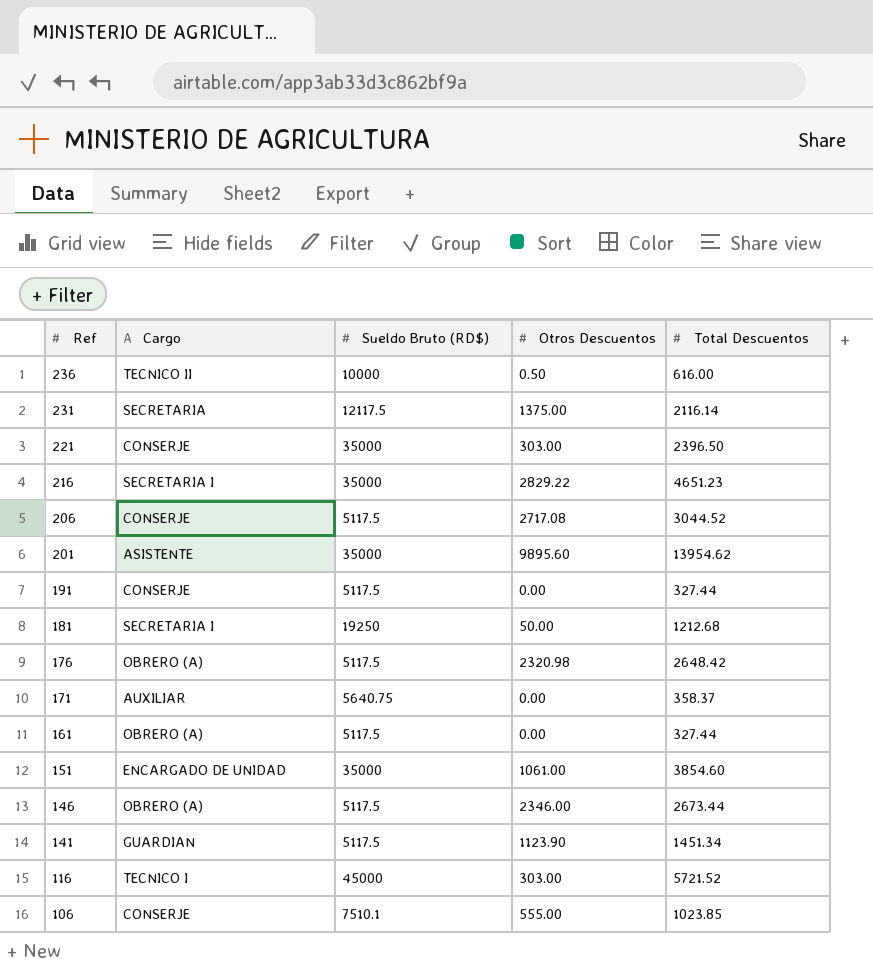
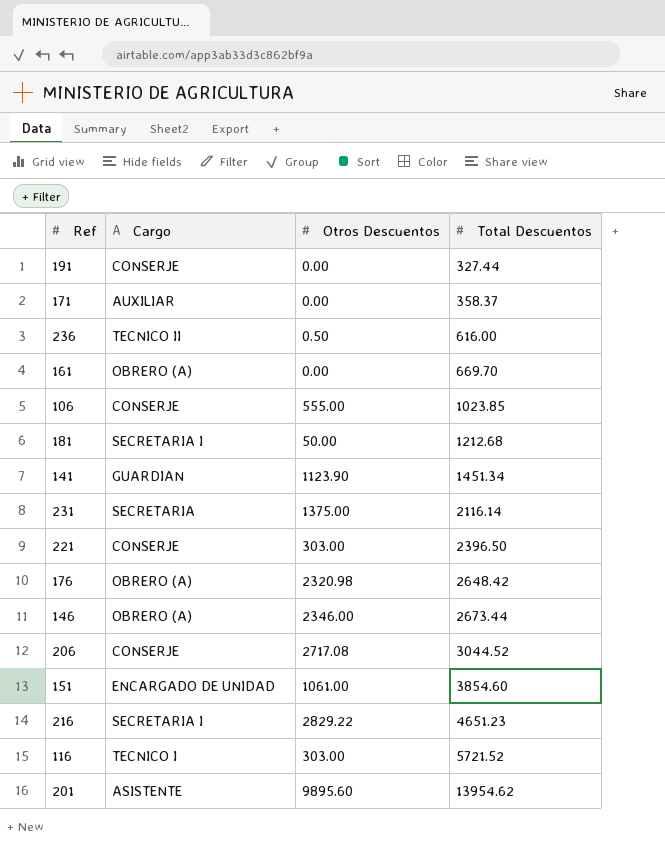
row order: Ref descending -> Total Descuentos ascending
column Sueldo Bruto (RD$) | position: 3 -> none
161 | Total Descuentos: 327.44 -> 669.70

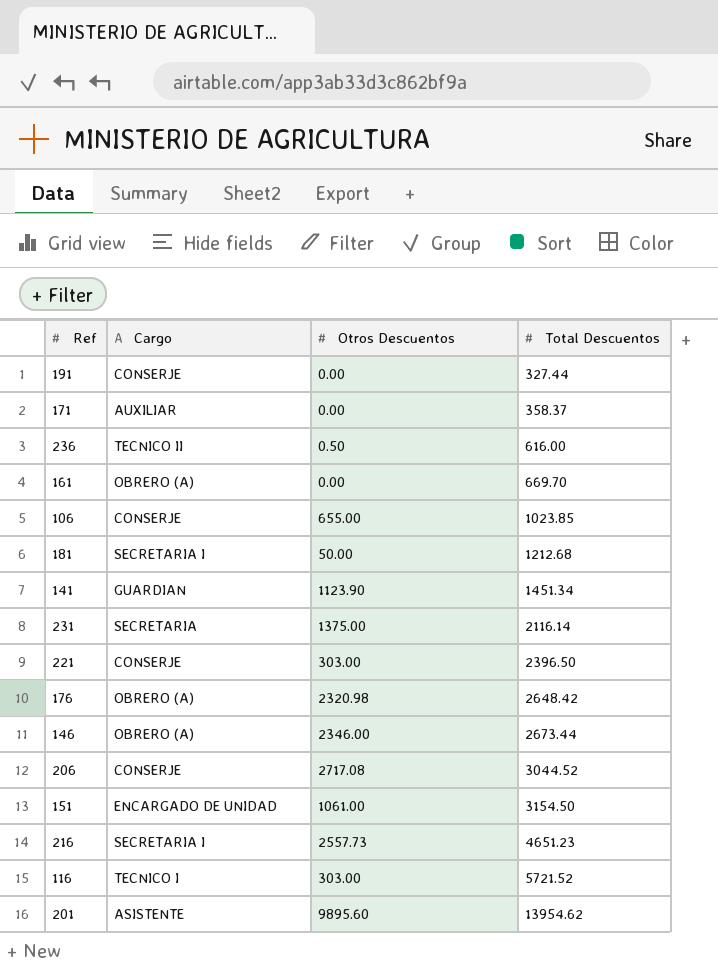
106 | Otros Descuentos: 555.00 -> 655.00
151 | Total Descuentos: 3854.60 -> 3154.50
216 | Otros Descuentos: 2829.22 -> 2557.73

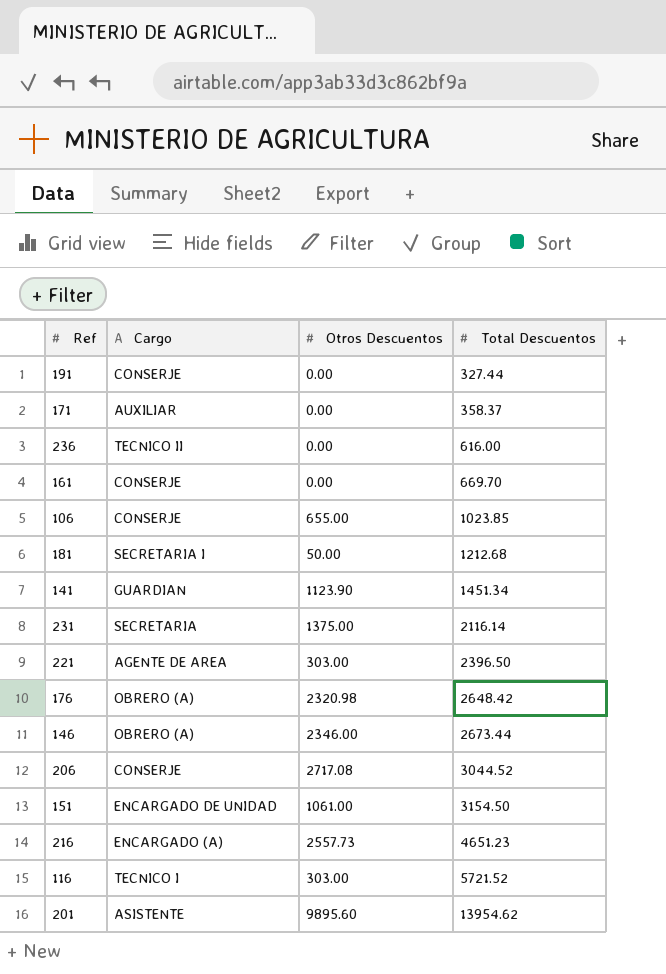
236 | Otros Descuentos: 0.50 -> 0.00
161 | Cargo: OBRERO (A) -> CONSERJE
221 | Cargo: CONSERJE -> AGENTE DE AREA
216 | Cargo: SECRETARIA I -> ENCARGADO (A)

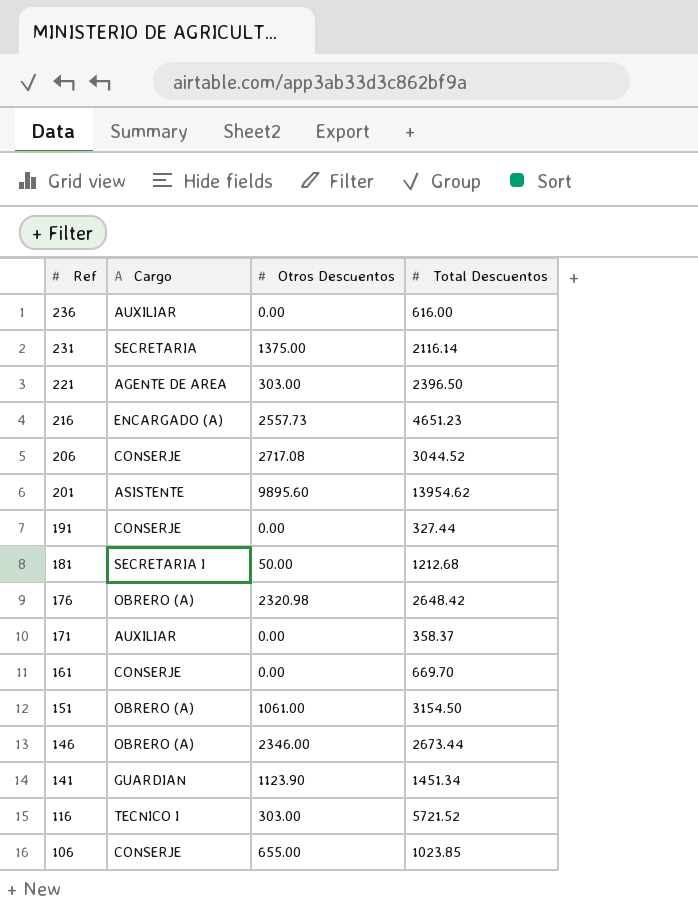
row order: Total Descuentos ascending -> Ref descending
236 | Cargo: TECNICO II -> AUXILIAR
151 | Cargo: ENCARGADO DE UNIDAD -> OBRERO (A)

